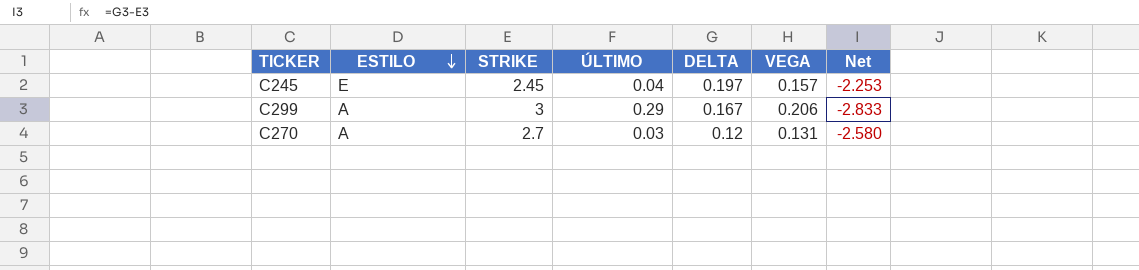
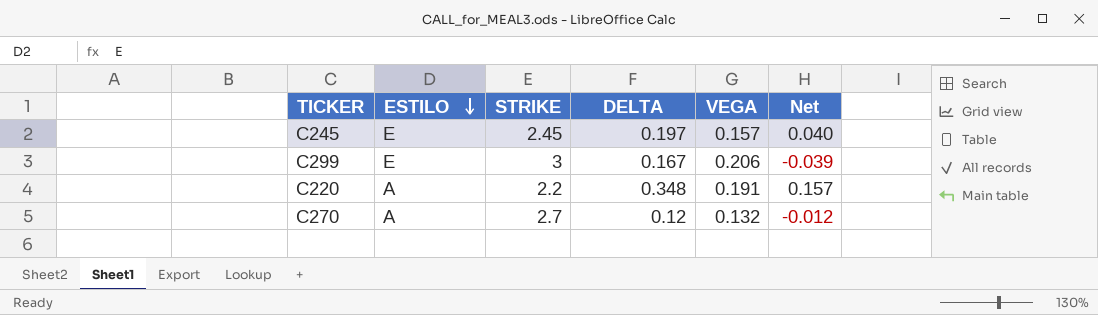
column ÚLTIMO | position: 4 -> none
column Net | formula: [DELTA] - [STRIKE] -> [DELTA] - [VEGA]
C299 | ESTILO: A -> E
row C220: none -> A | 2.2 | 0.348 | 0.191 | 0.157
C270 | VEGA: 0.131 -> 0.132

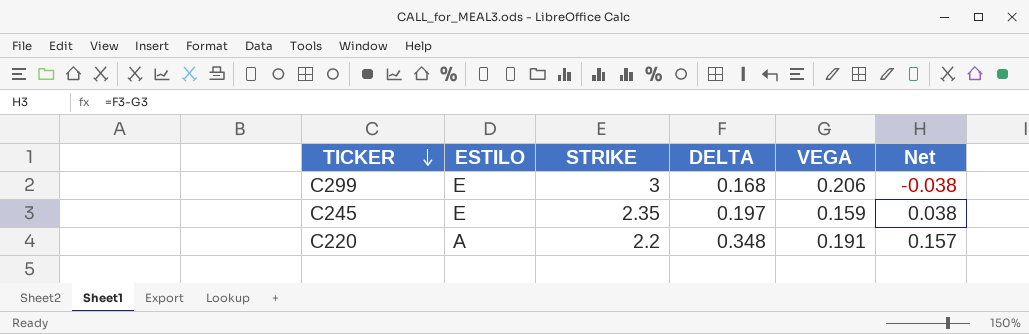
row order: ESTILO descending -> TICKER descending
row C270: A | 2.7 | 0.12 | 0.132 | -0.012 -> none
C299 | DELTA: 0.167 -> 0.168
C299 | Net: -0.039 -> -0.038
C245 | STRIKE: 2.45 -> 2.35
C245 | VEGA: 0.157 -> 0.159
C245 | Net: 0.040 -> 0.038

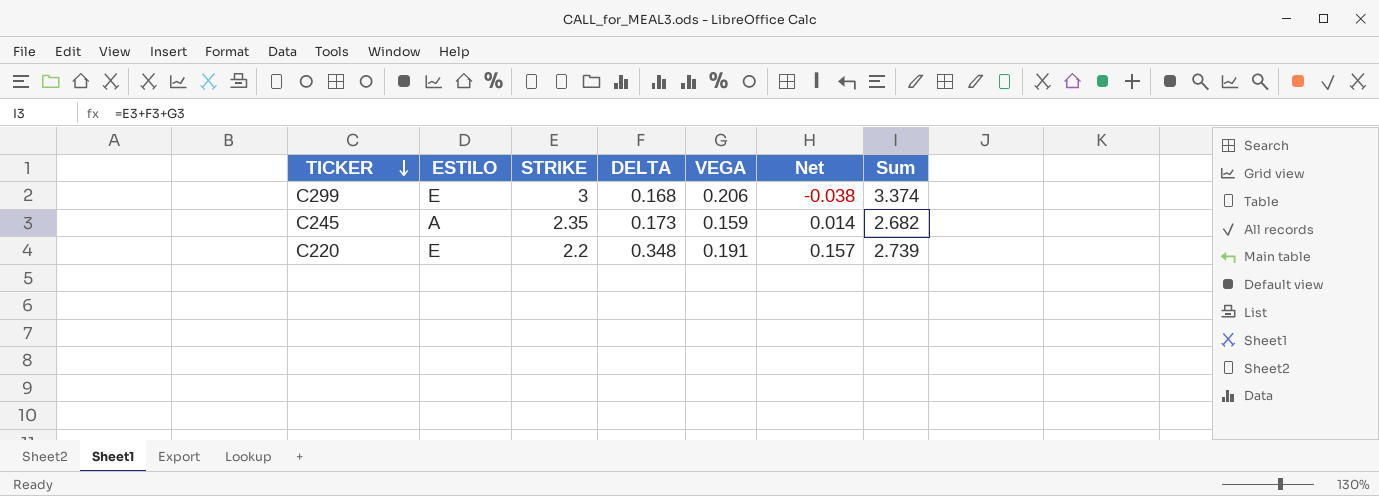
column Sum | formula: none -> [STRIKE] + [DELTA] + [VEGA]
C245 | ESTILO: E -> A
C245 | DELTA: 0.197 -> 0.173
C245 | Net: 0.038 -> 0.014
C220 | ESTILO: A -> E

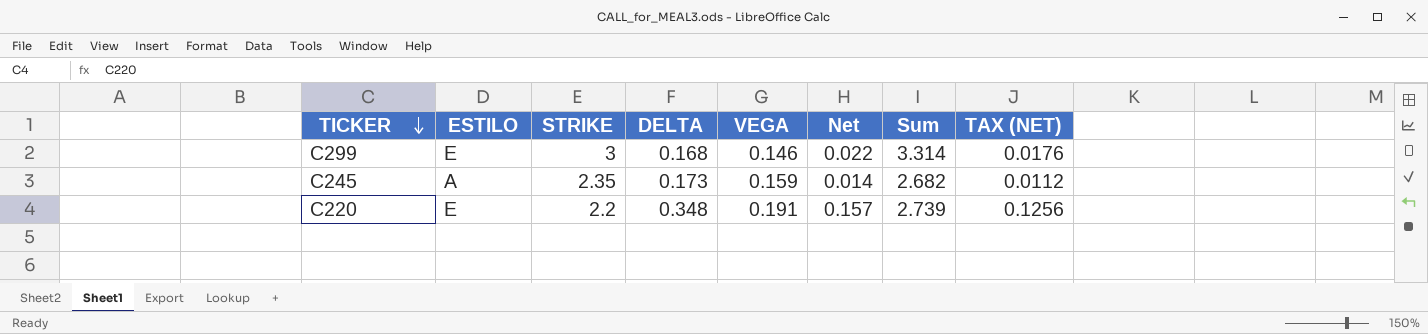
column TAX (NET) | formula: none -> [Net] * 0.8
C299 | VEGA: 0.206 -> 0.146
C299 | Net: -0.038 -> 0.022
C299 | Sum: 3.374 -> 3.314

